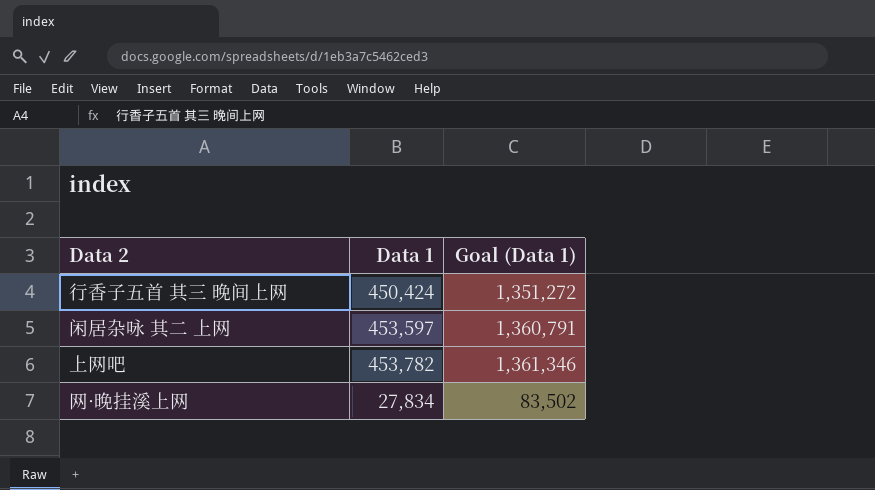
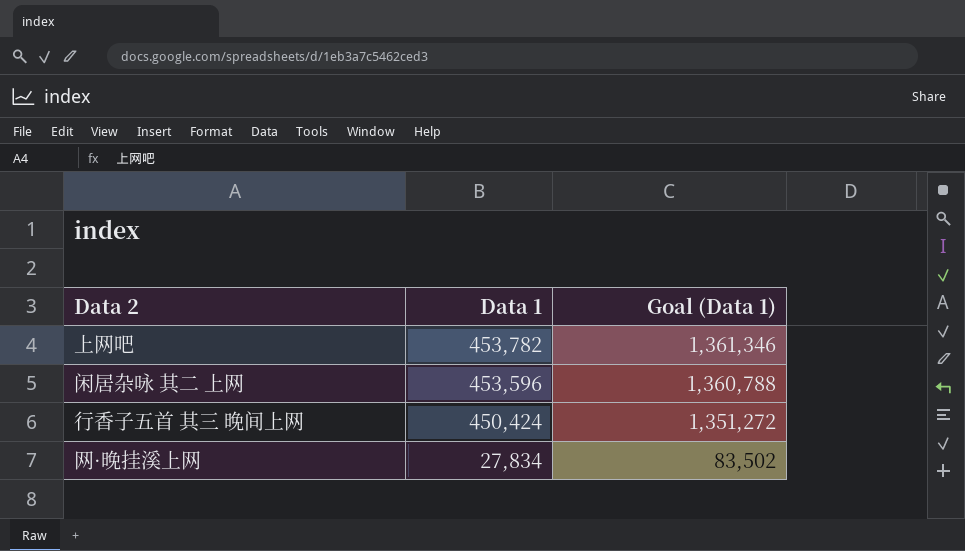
row order: none -> Data 1 descending
闲居杂咏 其二 上网 | Data 1: 453,597 -> 453,596
闲居杂咏 其二 上网 | Goal (Data 1): 1,360,791 -> 1,360,788

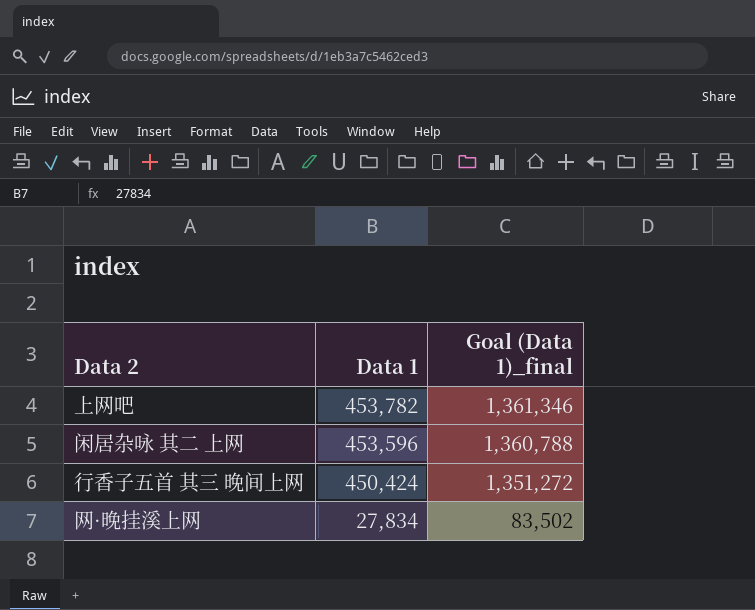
column name: Goal (Data 1) -> Goal (Data 1)_final

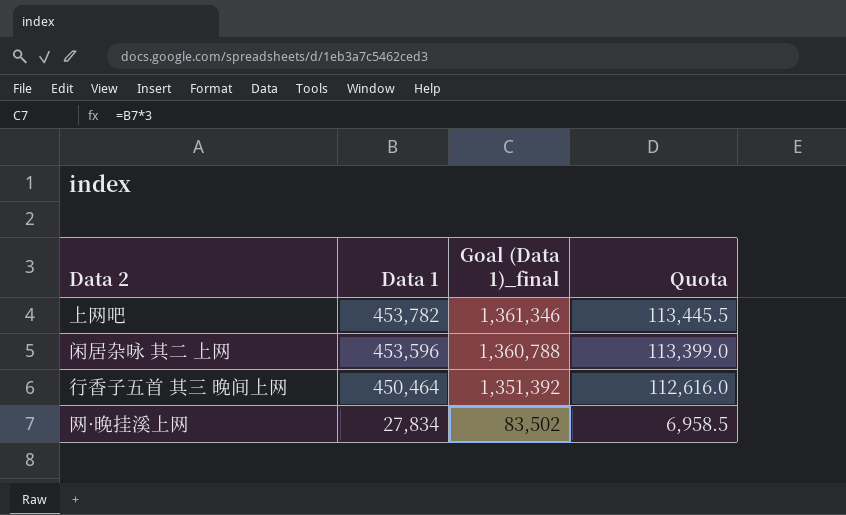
column Quota | formula: none -> [Data 1] * 0.25
行香子五首 其三 晚间上网 | Data 1: 450,424 -> 450,464
行香子五首 其三 晚间上网 | Goal (Data 1)_final: 1,351,272 -> 1,351,392

